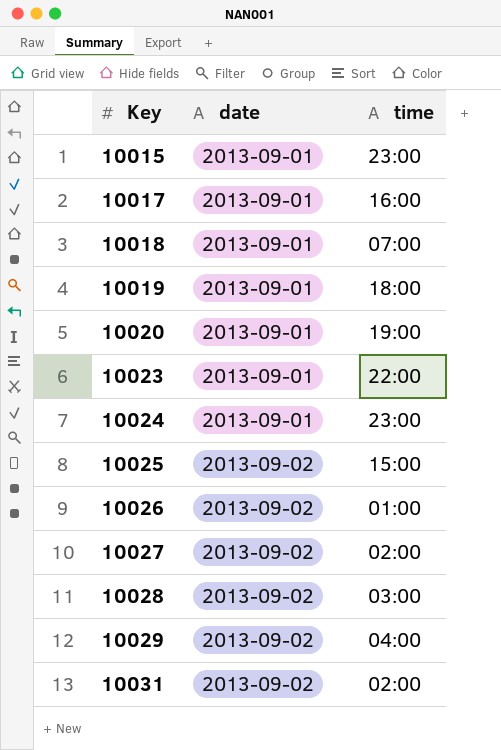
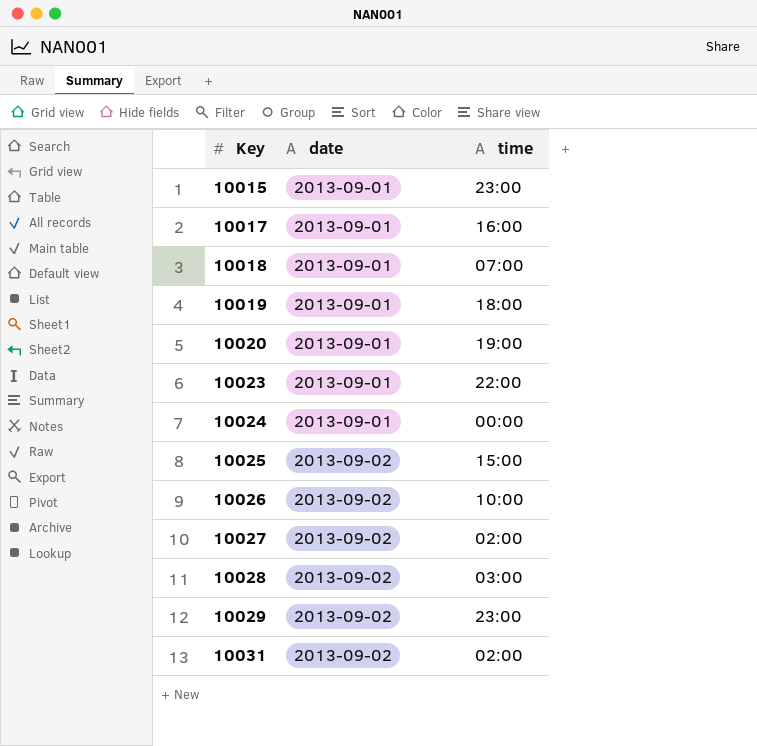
10024 | time: 23:00 -> 00:00
10026 | time: 01:00 -> 10:00
10029 | time: 04:00 -> 23:00

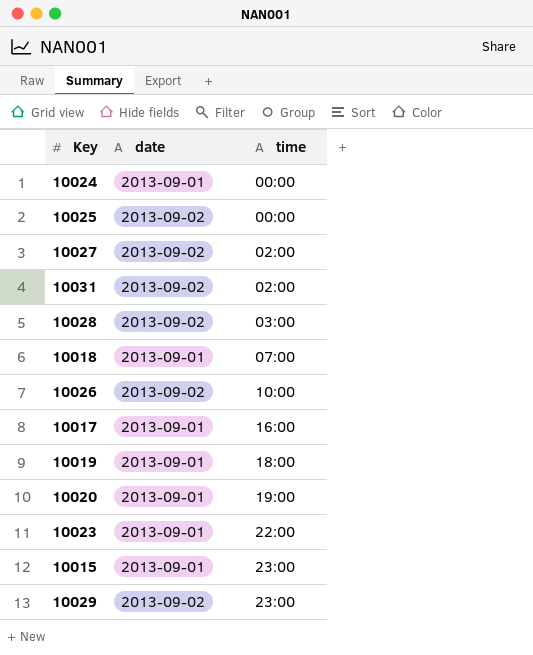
row order: Key ascending -> time ascending
10025 | time: 15:00 -> 00:00

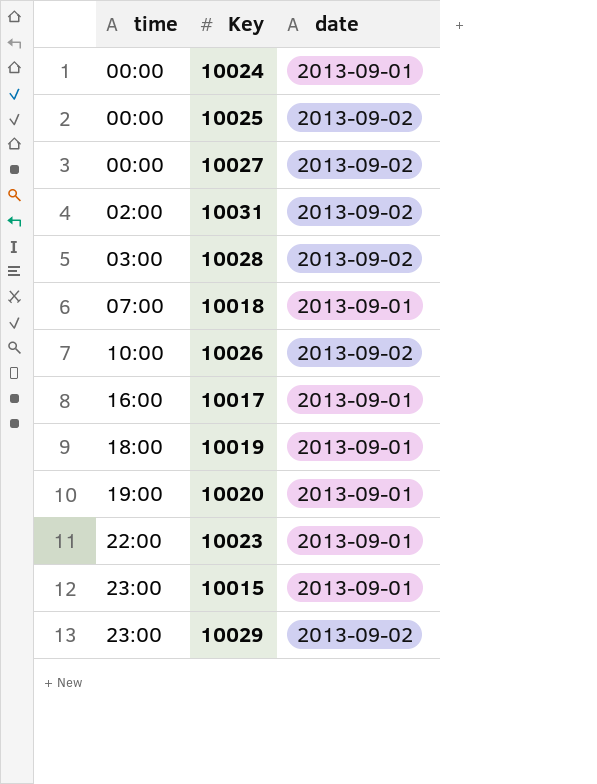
column time | position: 3 -> 1
10027 | time: 02:00 -> 00:00

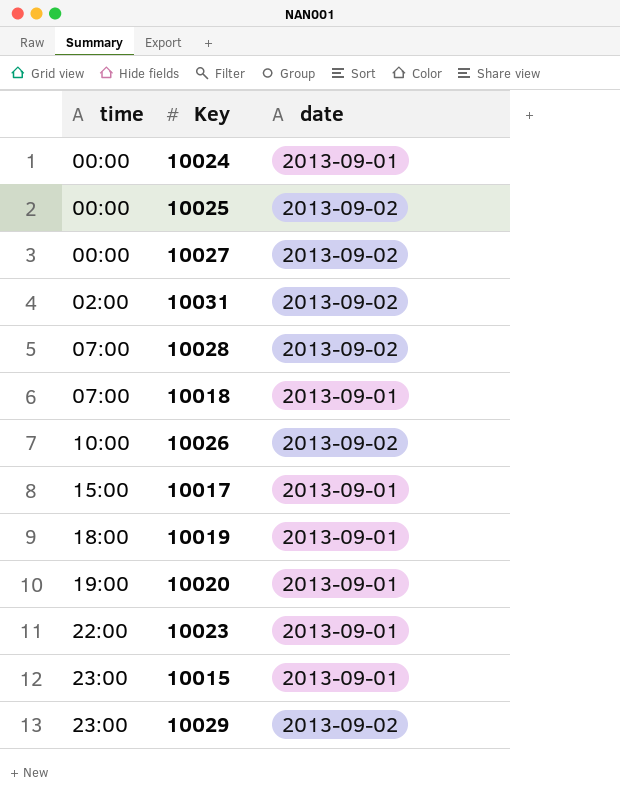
10028 | time: 03:00 -> 07:00
10017 | time: 16:00 -> 15:00

